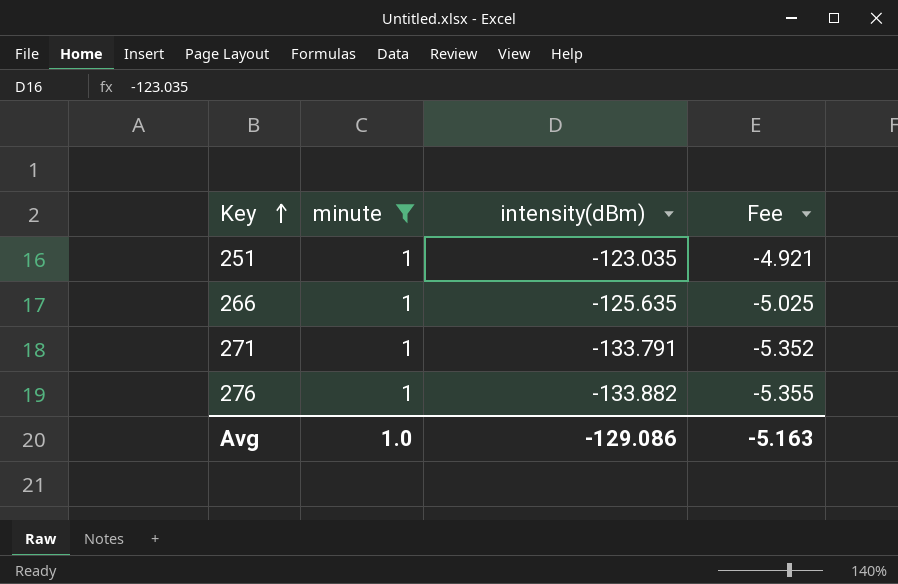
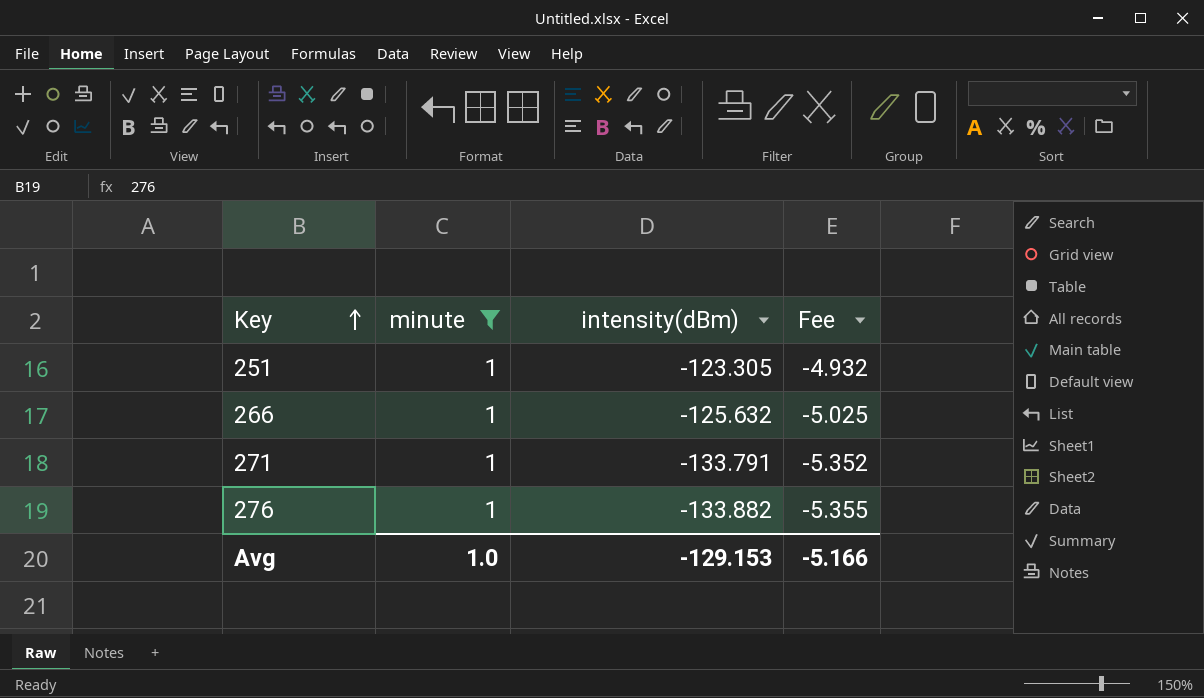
251 | intensity(dBm): -123.035 -> -123.305
251 | Fee: -4.921 -> -4.932
266 | intensity(dBm): -125.635 -> -125.632
Avg | intensity(dBm): -129.086 -> -129.153
Avg | Fee: -5.163 -> -5.166

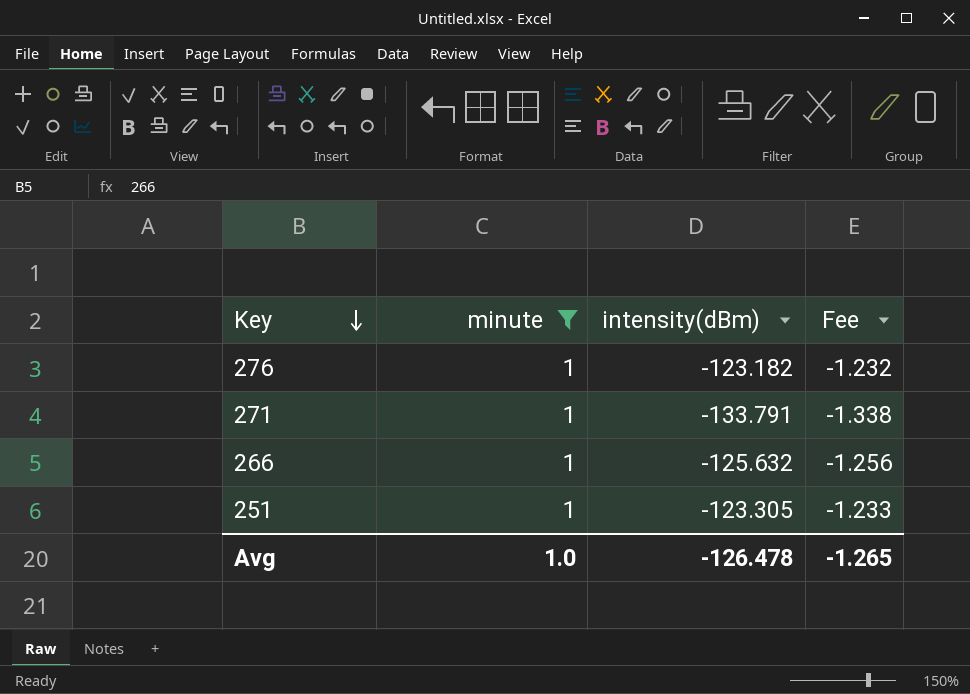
row order: Key ascending -> Key descending
column Fee | formula: [intensity(dBm)] * 0.04 -> [intensity(dBm)] * 0.01
276 | intensity(dBm): -133.882 -> -123.182
Avg | intensity(dBm): -129.153 -> -126.478
Avg | Fee: -5.166 -> -1.265

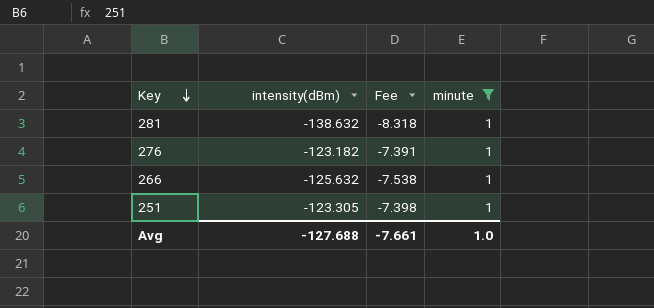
column Fee | formula: [intensity(dBm)] * 0.01 -> [intensity(dBm)] * 0.06
column minute | position: 2 -> 4
row 271: 1 | -133.791 | -1.338 -> none
row 281: none -> -138.632 | -8.318 | 1
Avg | intensity(dBm): -126.478 -> -127.688
Avg | Fee: -1.265 -> -7.661

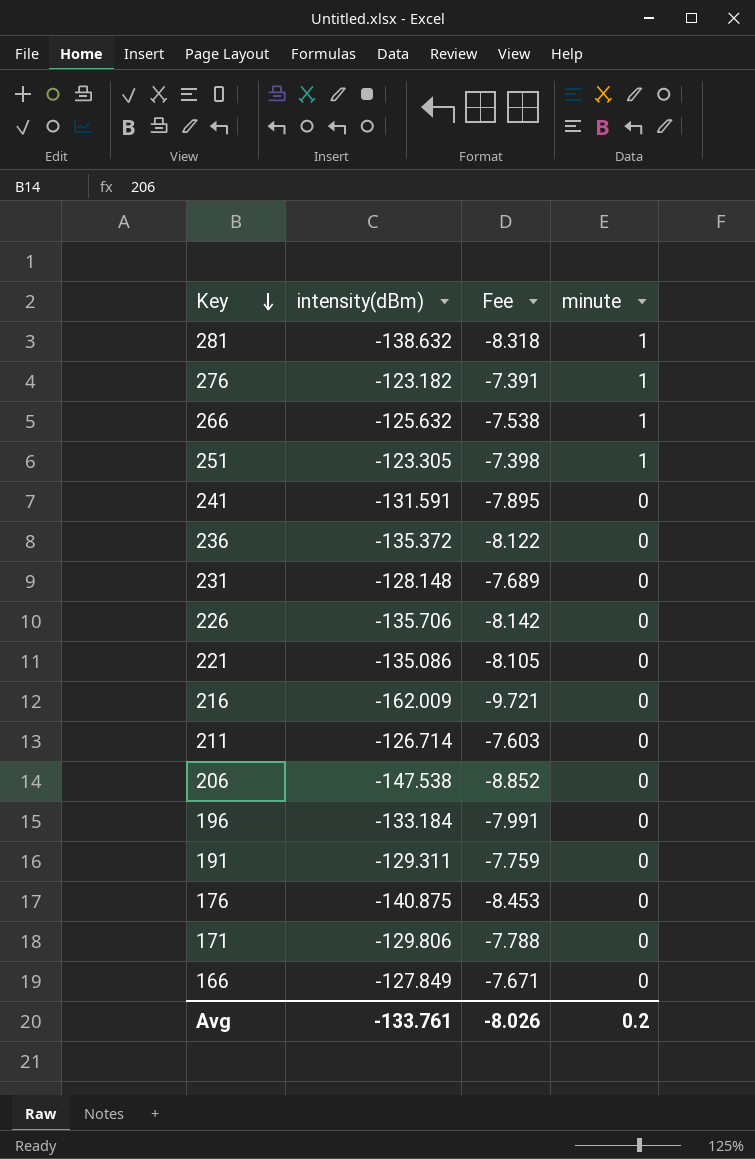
filter: minute = 1 -> none
Avg | intensity(dBm): -127.688 -> -133.761
Avg | Fee: -7.661 -> -8.026
Avg | minute: 1.0 -> 0.2

